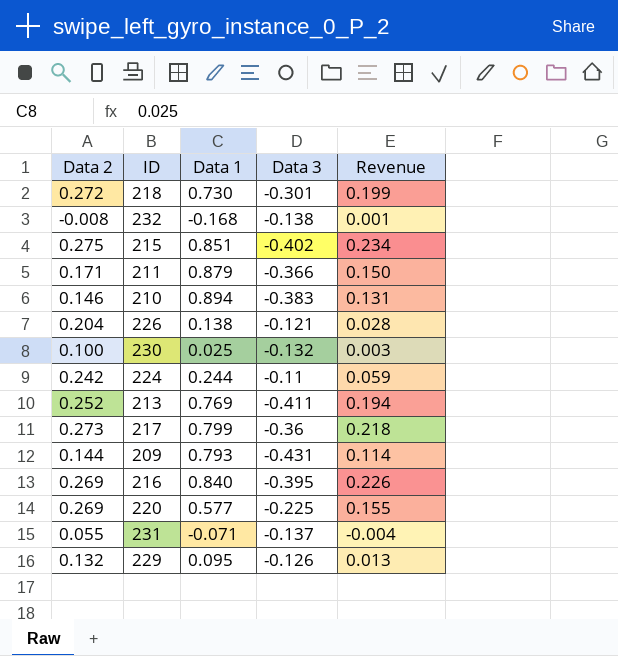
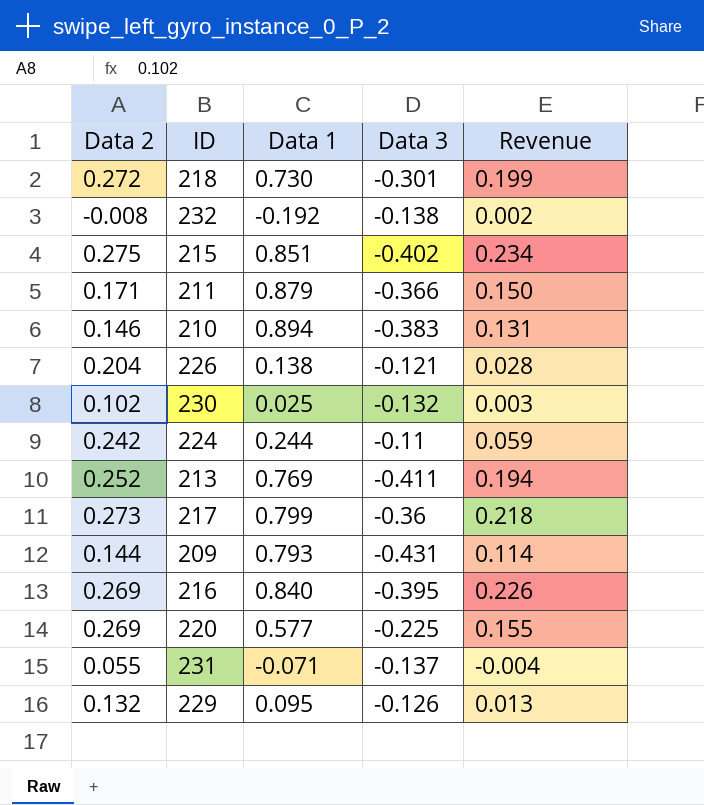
232 | Data 1: -0.168 -> -0.192
232 | Revenue: 0.001 -> 0.002
230 | Data 2: 0.100 -> 0.102

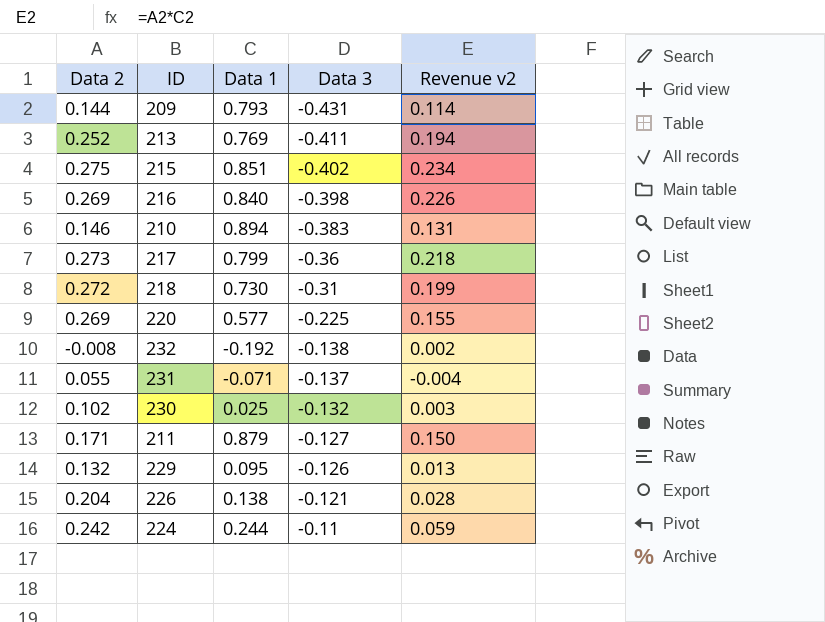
row order: none -> Data 3 ascending
column name: Revenue -> Revenue v2
216 | Data 3: -0.395 -> -0.398
218 | Data 3: -0.301 -> -0.31
211 | Data 3: -0.366 -> -0.127

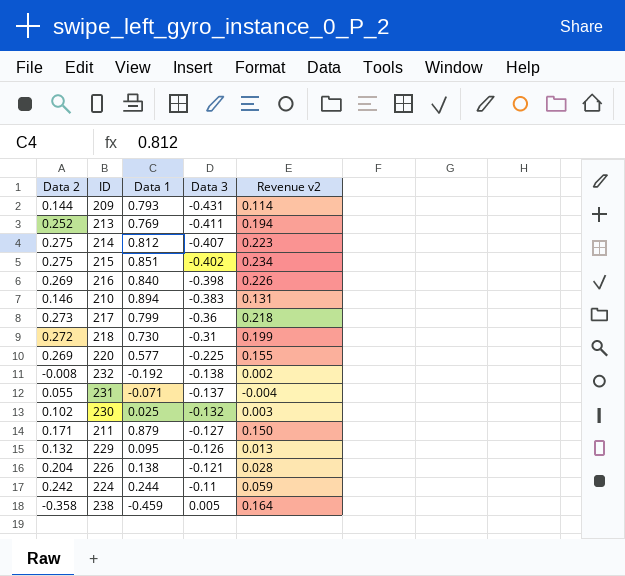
row 214: none -> 0.275 | 0.812 | -0.407 | 0.223
row 238: none -> -0.358 | -0.459 | 0.005 | 0.164

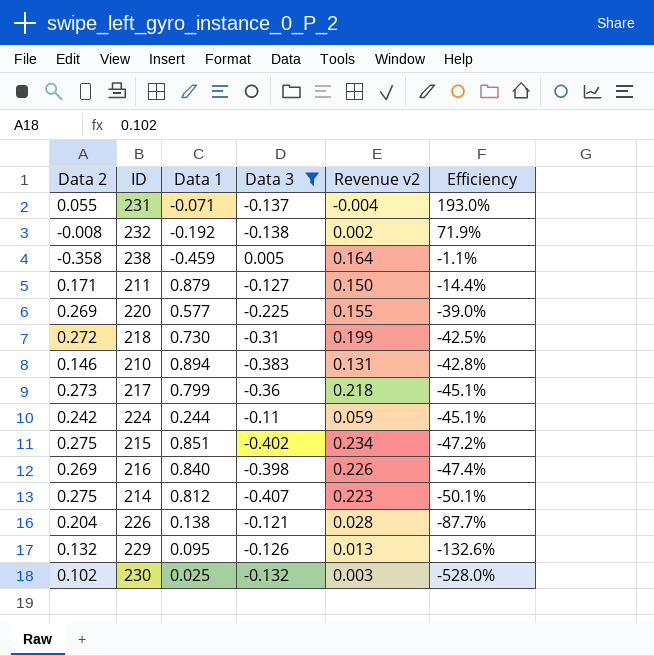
filter: none -> Data 3 >= -0.407
row order: Data 3 ascending -> Efficiency descending
column Efficiency | formula: none -> [Data 3] / [Data 1]

